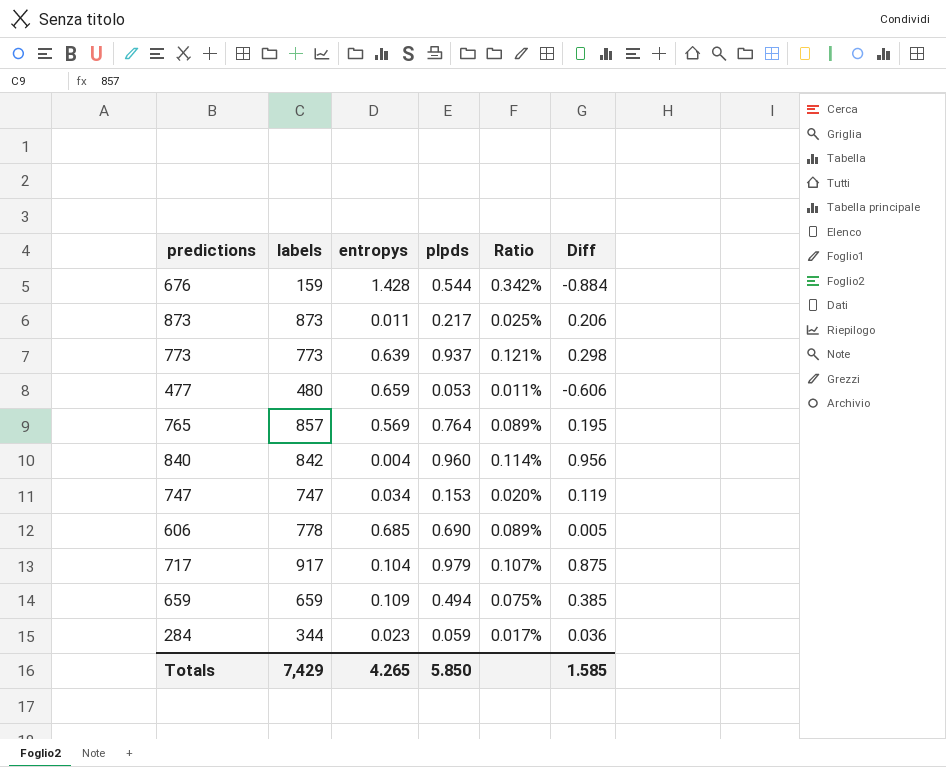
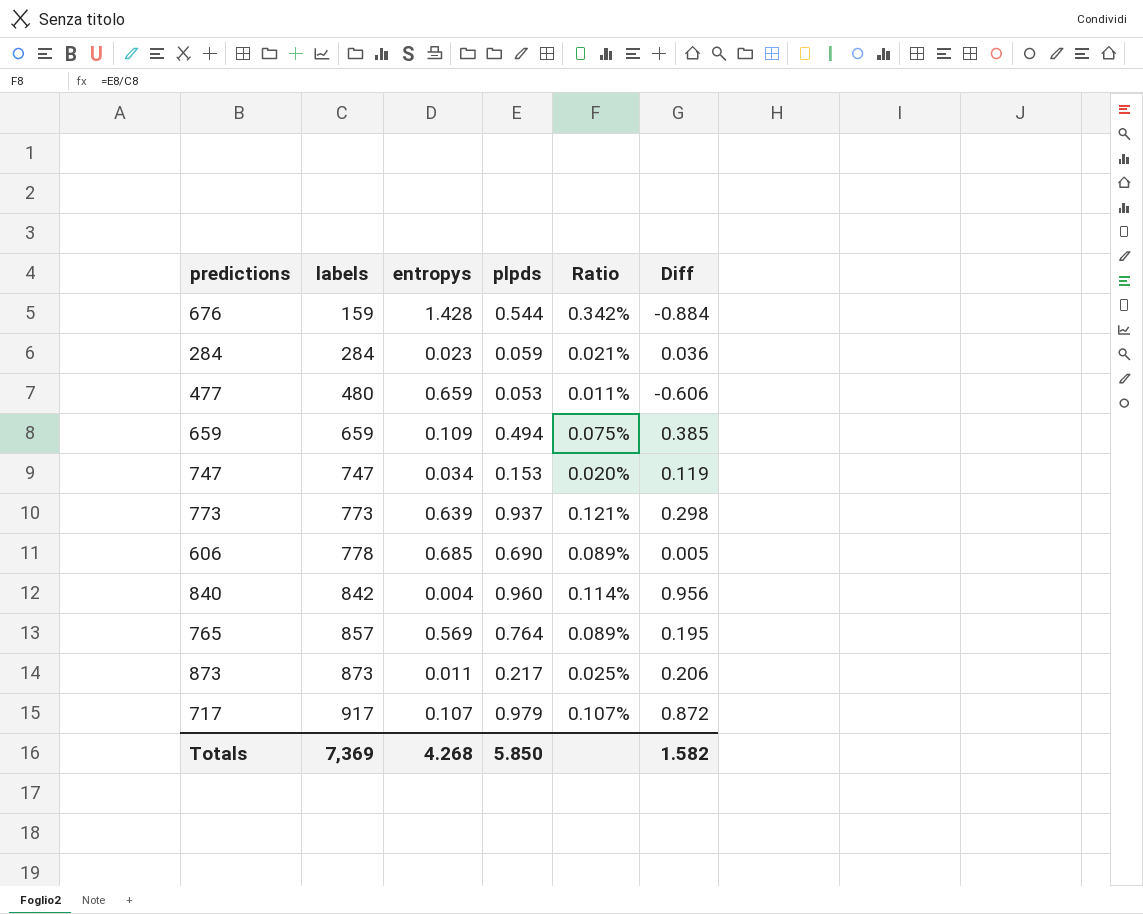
row order: none -> labels ascending
284 | labels: 344 -> 284
284 | Ratio: 0.017% -> 0.021%
717 | entropys: 0.104 -> 0.107
717 | Diff: 0.875 -> 0.872
Totals | labels: 7,429 -> 7,369
Totals | entropys: 4.265 -> 4.268
Totals | Diff: 1.585 -> 1.582

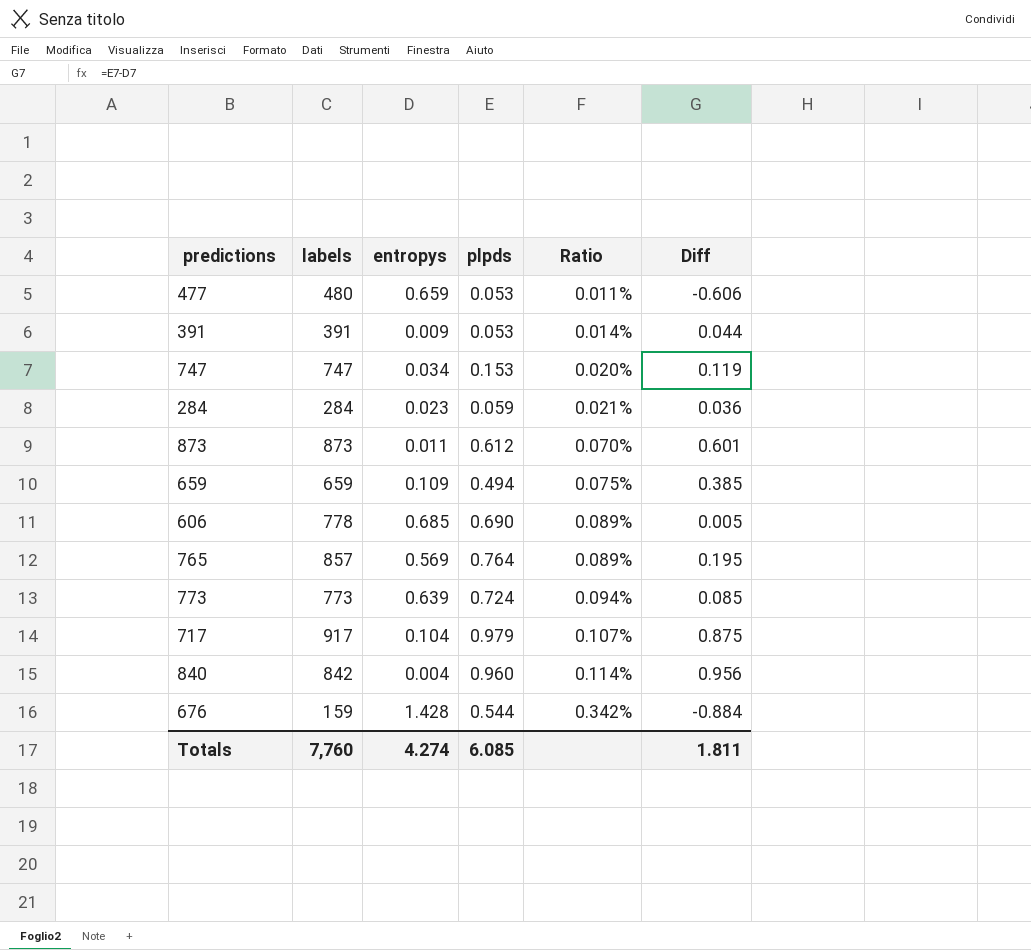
row order: labels ascending -> Ratio ascending
row 391: none -> 391 | 0.009 | 0.053 | 0.014% | 0.044
873 | plpds: 0.217 -> 0.612
873 | Ratio: 0.025% -> 0.070%
873 | Diff: 0.206 -> 0.601
773 | plpds: 0.937 -> 0.724
773 | Ratio: 0.121% -> 0.094%
773 | Diff: 0.298 -> 0.085
717 | entropys: 0.107 -> 0.104
717 | Diff: 0.872 -> 0.875
Totals | labels: 7,369 -> 7,760
Totals | entropys: 4.268 -> 4.274
Totals | plpds: 5.850 -> 6.085
Totals | Diff: 1.582 -> 1.811

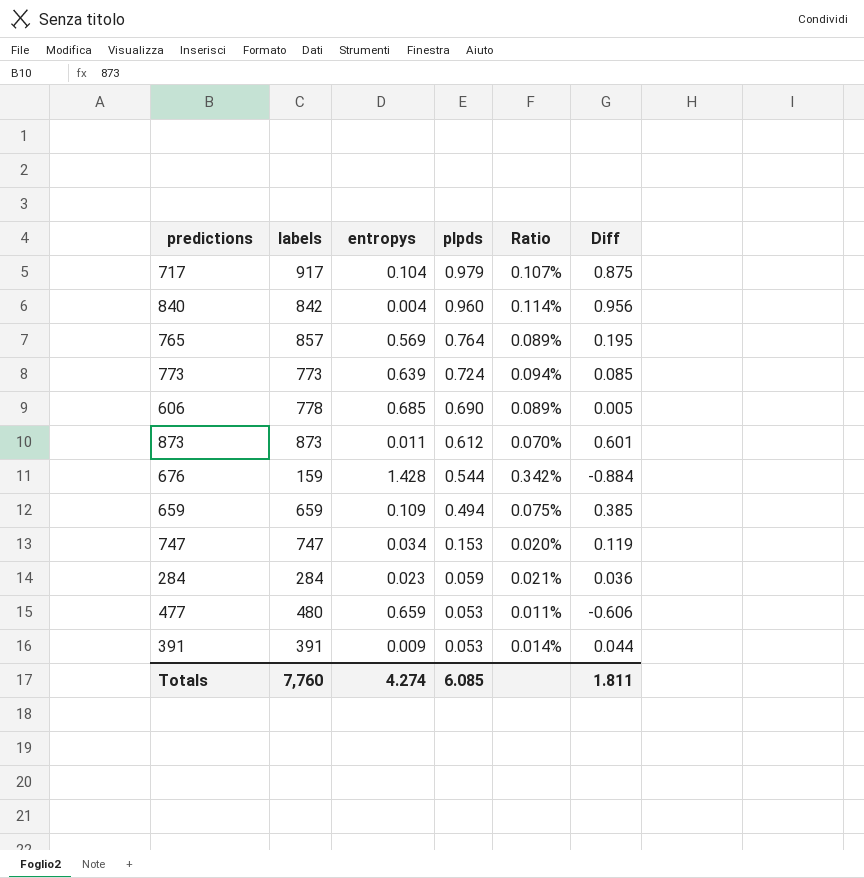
row order: Ratio ascending -> plpds descending

